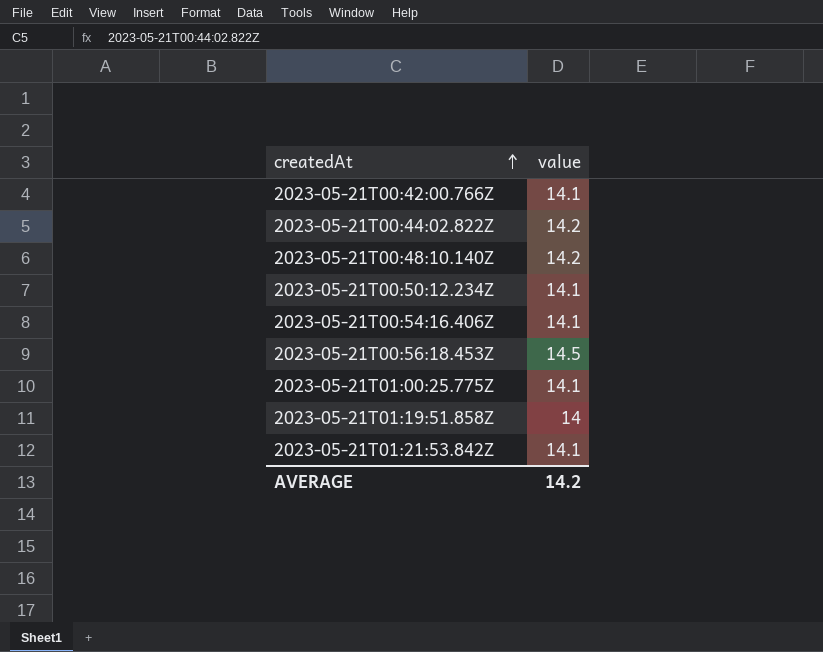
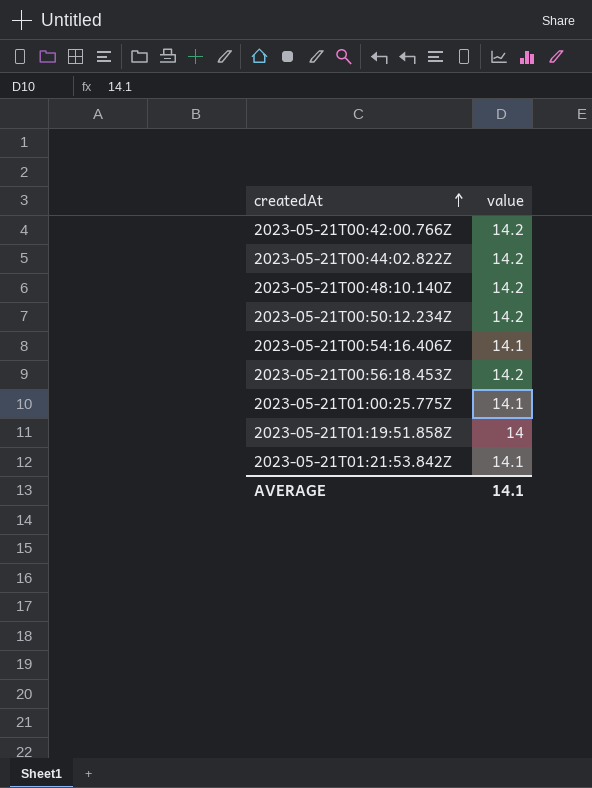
2023-05-21T00:42:00.766Z | value: 14.1 -> 14.2
2023-05-21T00:50:12.234Z | value: 14.1 -> 14.2
2023-05-21T00:56:18.453Z | value: 14.5 -> 14.2
AVERAGE | value: 14.2 -> 14.1

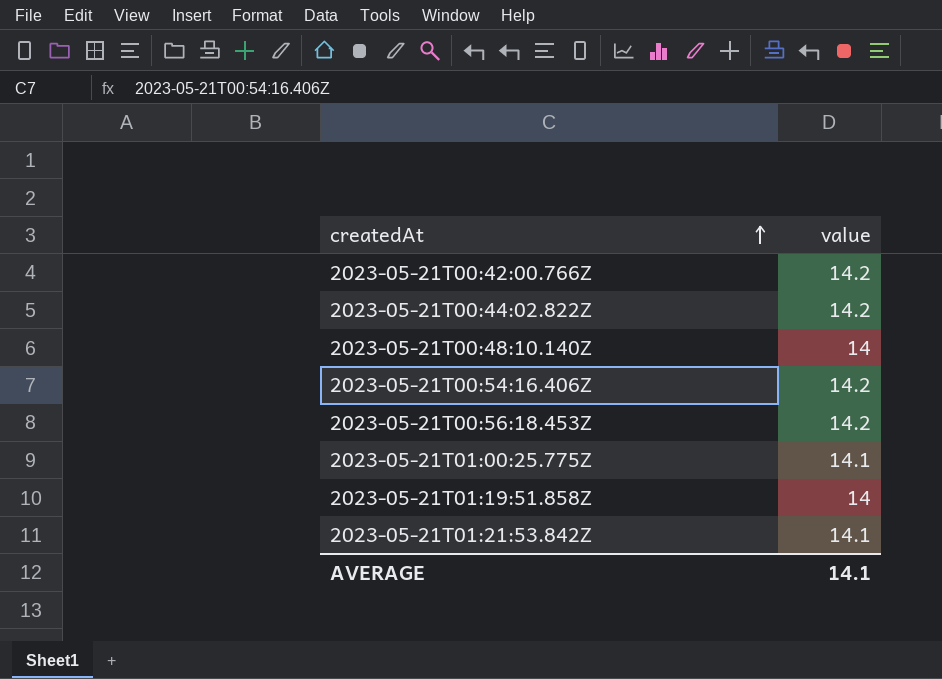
row 2023-05-21T00:50:12.234Z: 14.2 -> none
2023-05-21T00:48:10.140Z | value: 14.2 -> 14
2023-05-21T00:54:16.406Z | value: 14.1 -> 14.2

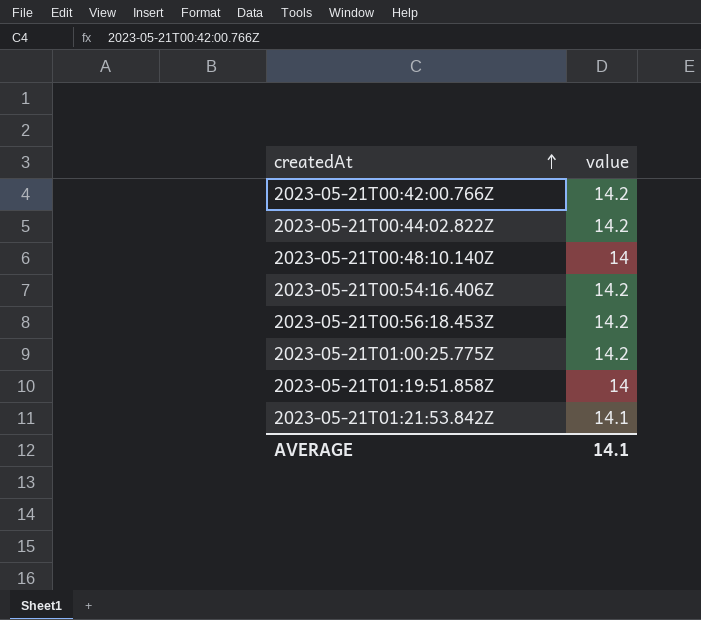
2023-05-21T01:00:25.775Z | value: 14.1 -> 14.2

